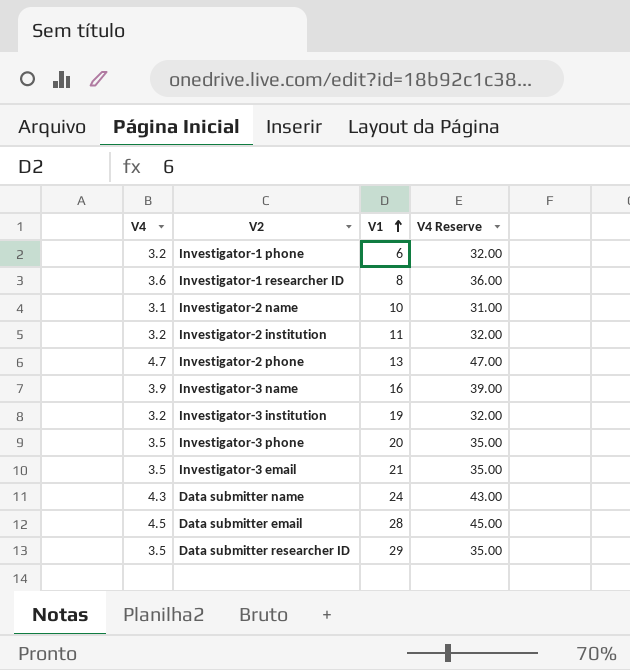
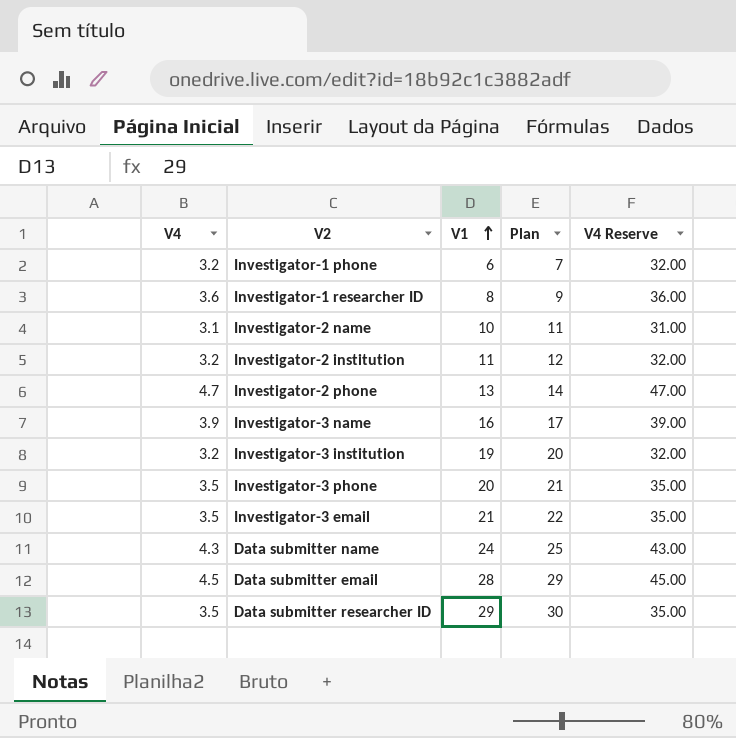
column Plan | formula: none -> [V1] + 1

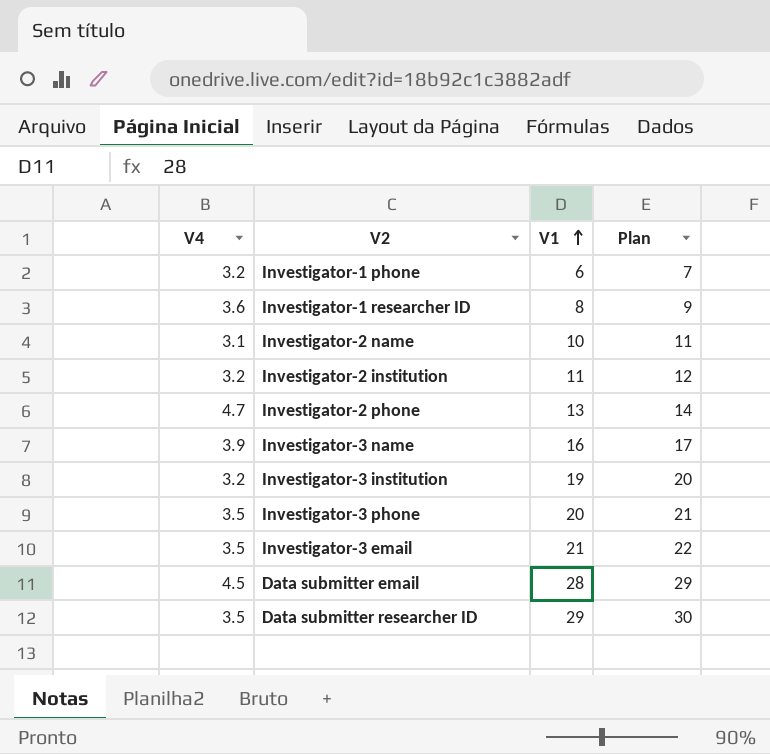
column V4 Reserve | formula: [V4] * 10 -> none
row Data submitter name: 4.3 | 24 | 25 | 43.00 -> none

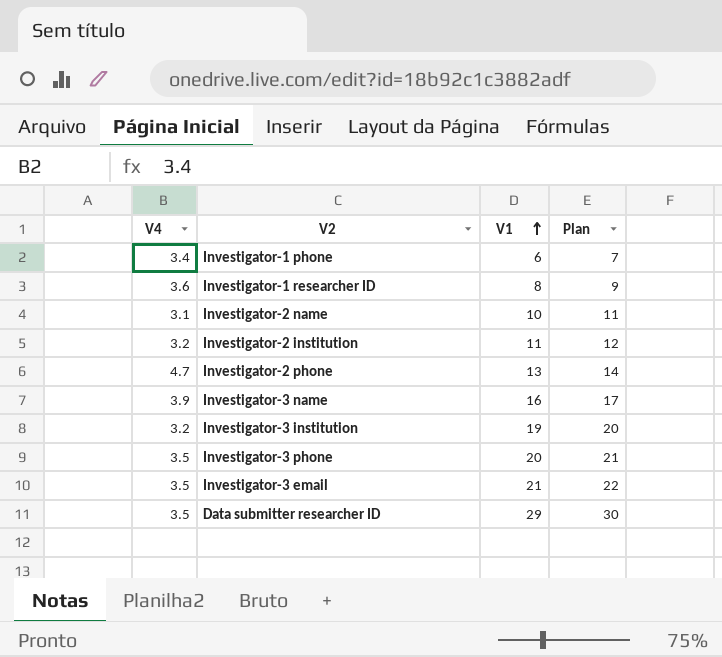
row Data submitter email: 4.5 | 28 | 29 -> none
Investigator-1 phone | V4: 3.2 -> 3.4

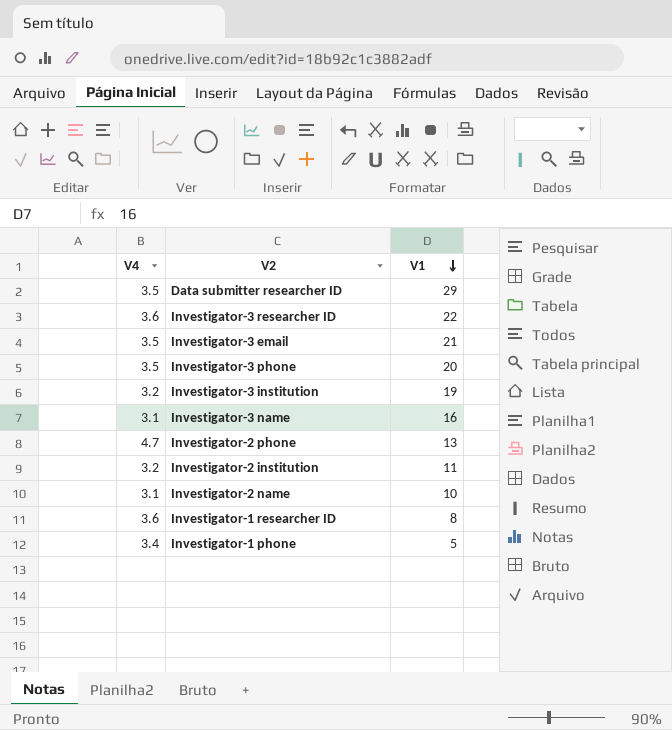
row order: V1 ascending -> V1 descending
column Plan | formula: [V1] + 1 -> none
row Investigator-3 researcher ID: none -> 3.6 | 22
Investigator-3 name | V4: 3.9 -> 3.1
Investigator-1 phone | V1: 6 -> 5

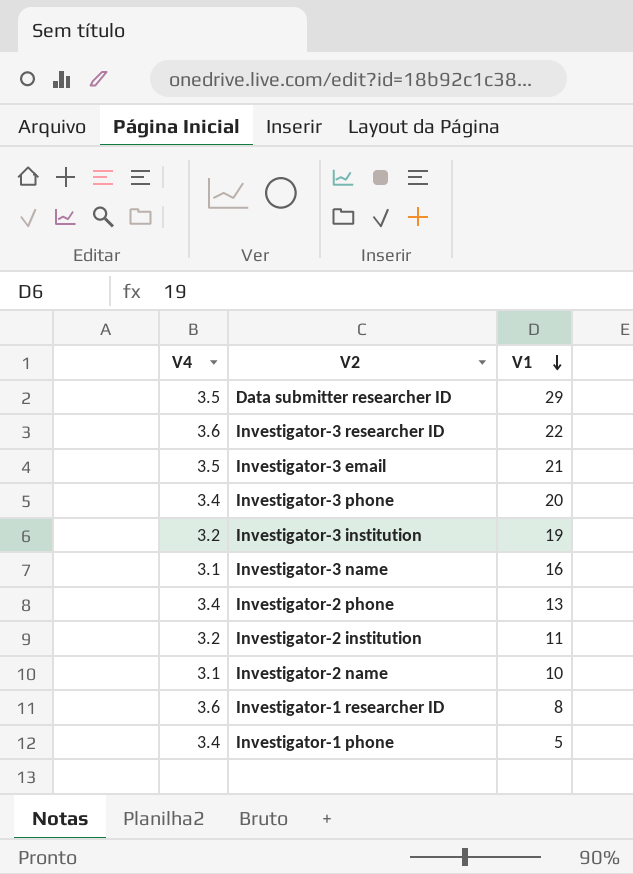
Investigator-3 phone | V4: 3.5 -> 3.4
Investigator-2 phone | V4: 4.7 -> 3.4

